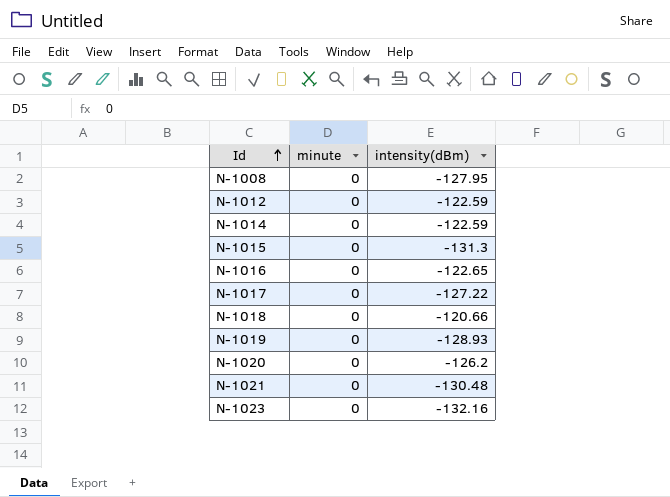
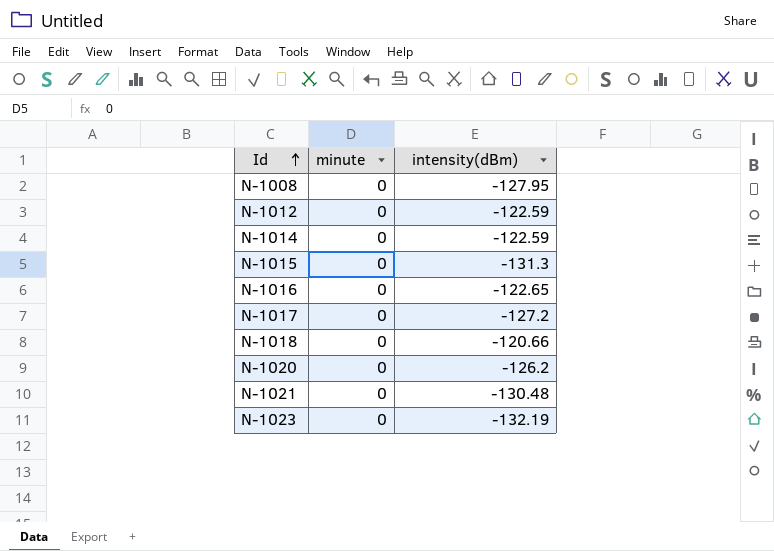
row N-1019: 0 | -128.93 -> none
N-1017 | intensity(dBm): -127.22 -> -127.2
N-1023 | intensity(dBm): -132.16 -> -132.19

